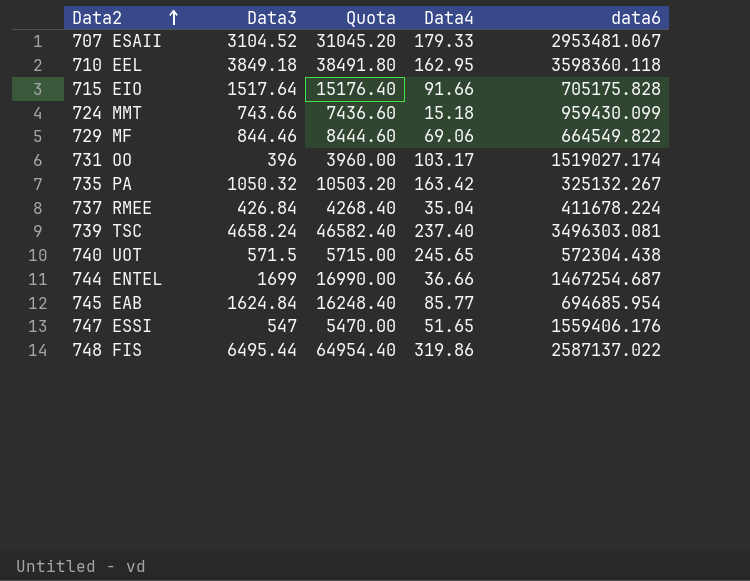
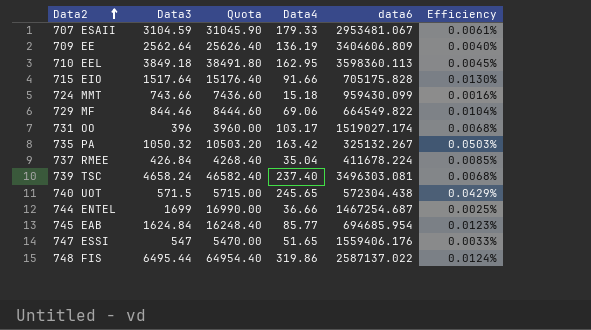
column Efficiency | formula: none -> [Data4] / [data6]
707 ESAII | Data3: 3104.52 -> 3104.59
707 ESAII | Quota: 31045.20 -> 31045.90
row 709 EE: none -> 2562.64 | 25626.40 | 136.19 | 3404606.809 | 0.0040%
710 EEL | data6: 3598360.118 -> 3598360.113

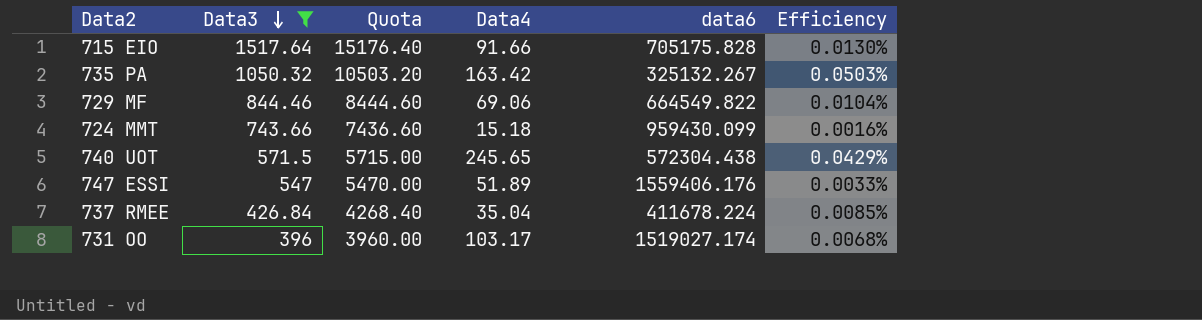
filter: none -> Data3 <= 1517.64
row order: Data2 ascending -> Data3 descending
747 ESSI | Data4: 51.65 -> 51.89

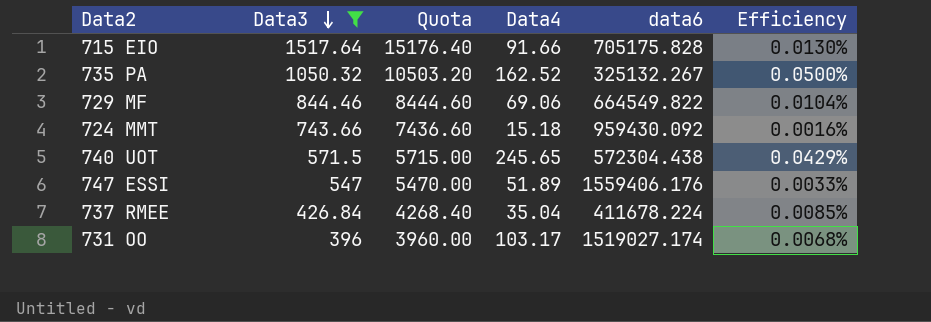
735 PA | Data4: 163.42 -> 162.52
735 PA | Efficiency: 0.0503% -> 0.0500%
724 MMT | data6: 959430.099 -> 959430.092

